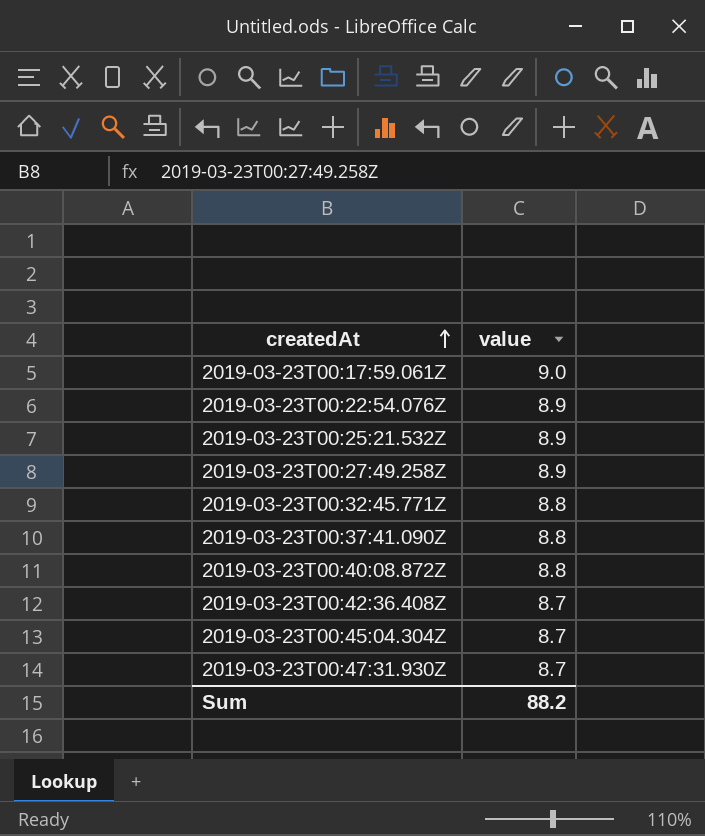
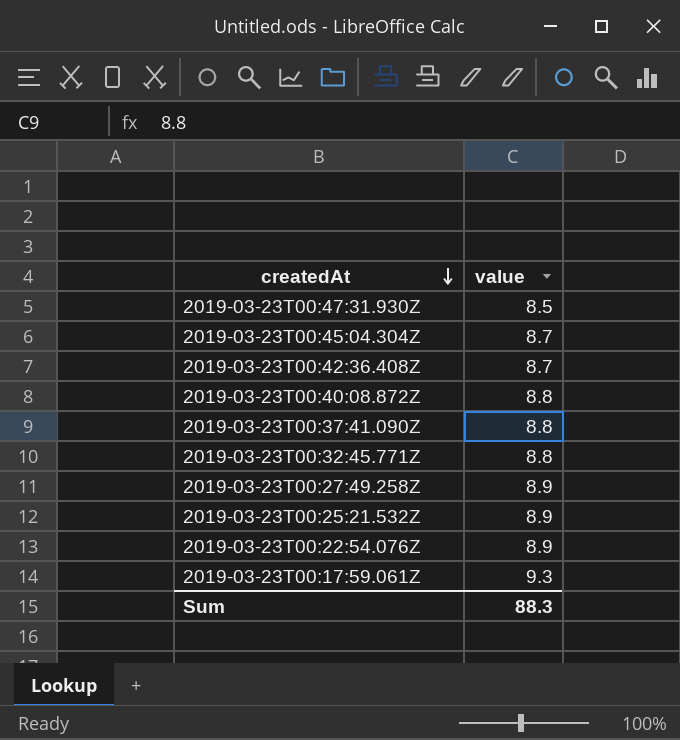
row order: createdAt ascending -> createdAt descending
2019-03-23T00:47:31.930Z | value: 8.7 -> 8.5
2019-03-23T00:17:59.061Z | value: 9.0 -> 9.3
Sum | value: 88.2 -> 88.3

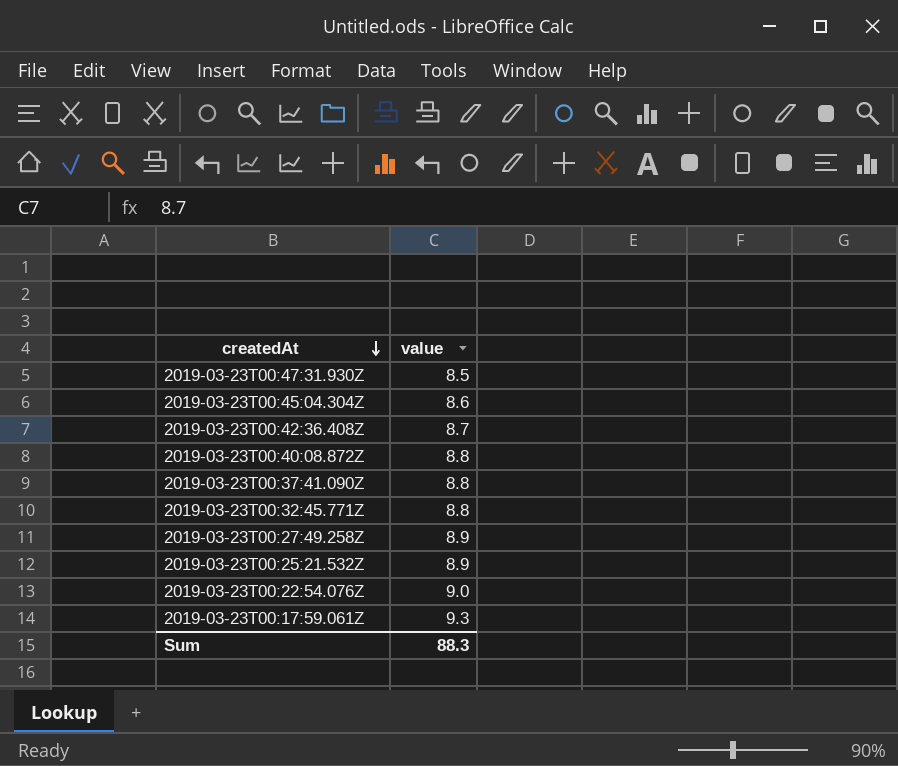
2019-03-23T00:45:04.304Z | value: 8.7 -> 8.6
2019-03-23T00:22:54.076Z | value: 8.9 -> 9.0

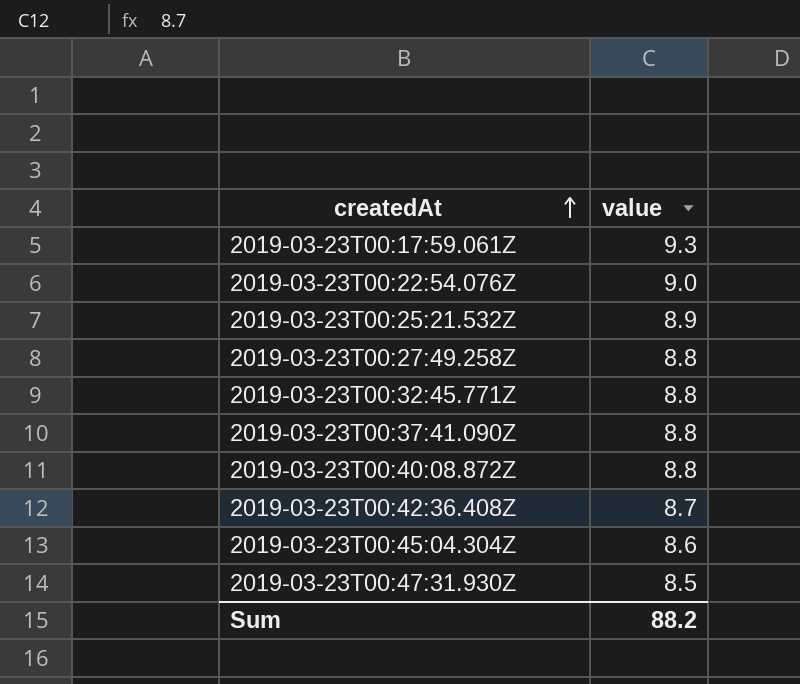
row order: createdAt descending -> createdAt ascending
2019-03-23T00:27:49.258Z | value: 8.9 -> 8.8
Sum | value: 88.3 -> 88.2

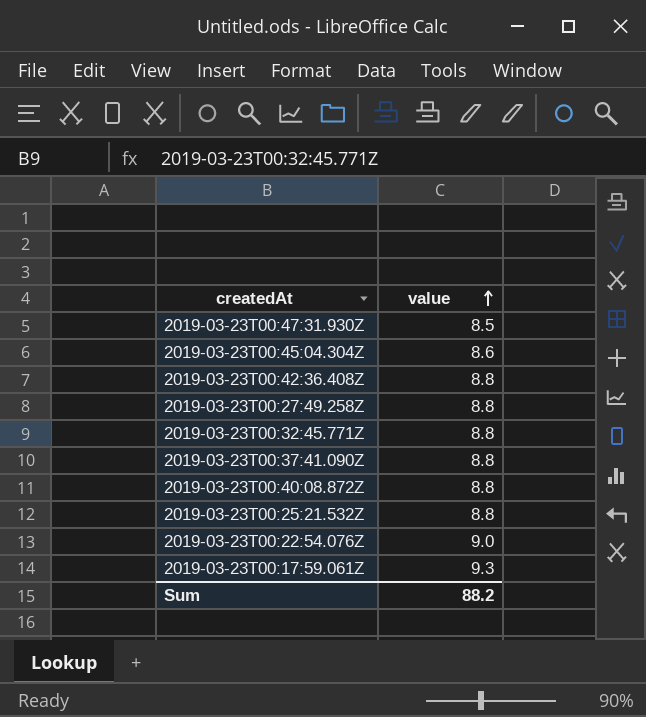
row order: createdAt ascending -> value ascending
2019-03-23T00:42:36.408Z | value: 8.7 -> 8.8
2019-03-23T00:25:21.532Z | value: 8.9 -> 8.8

